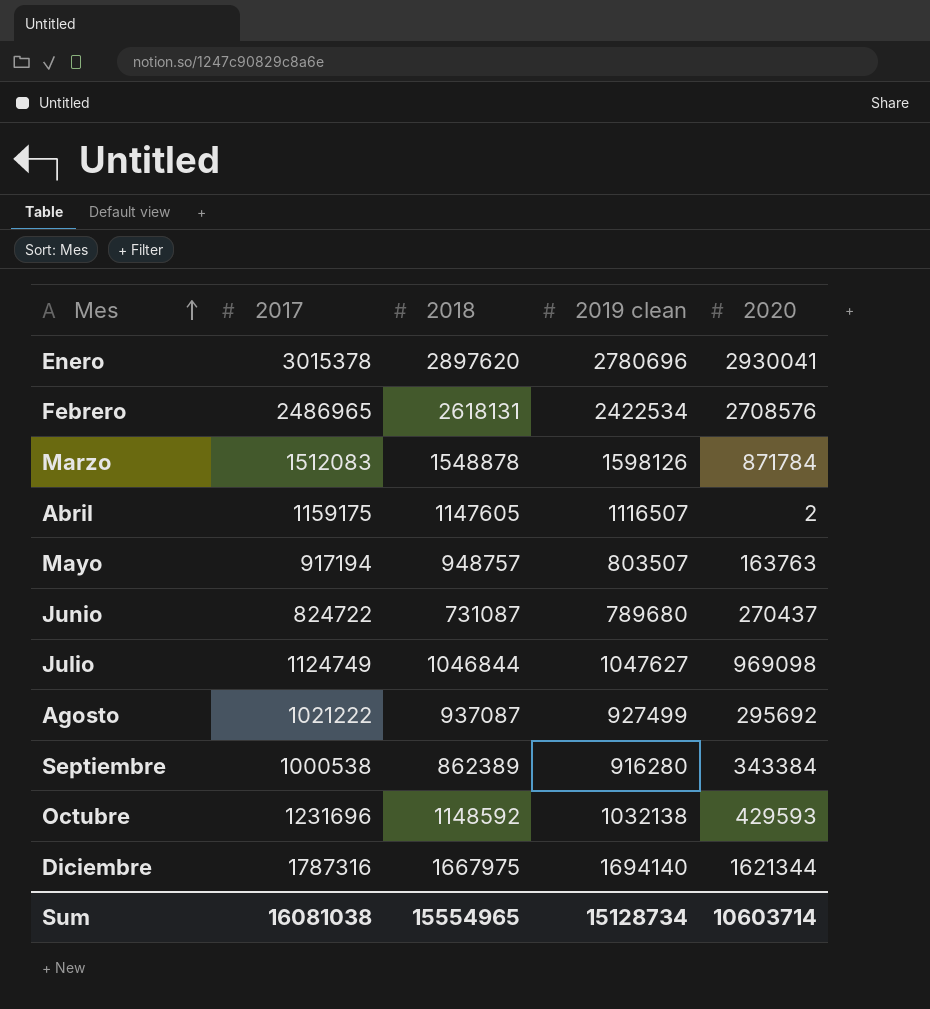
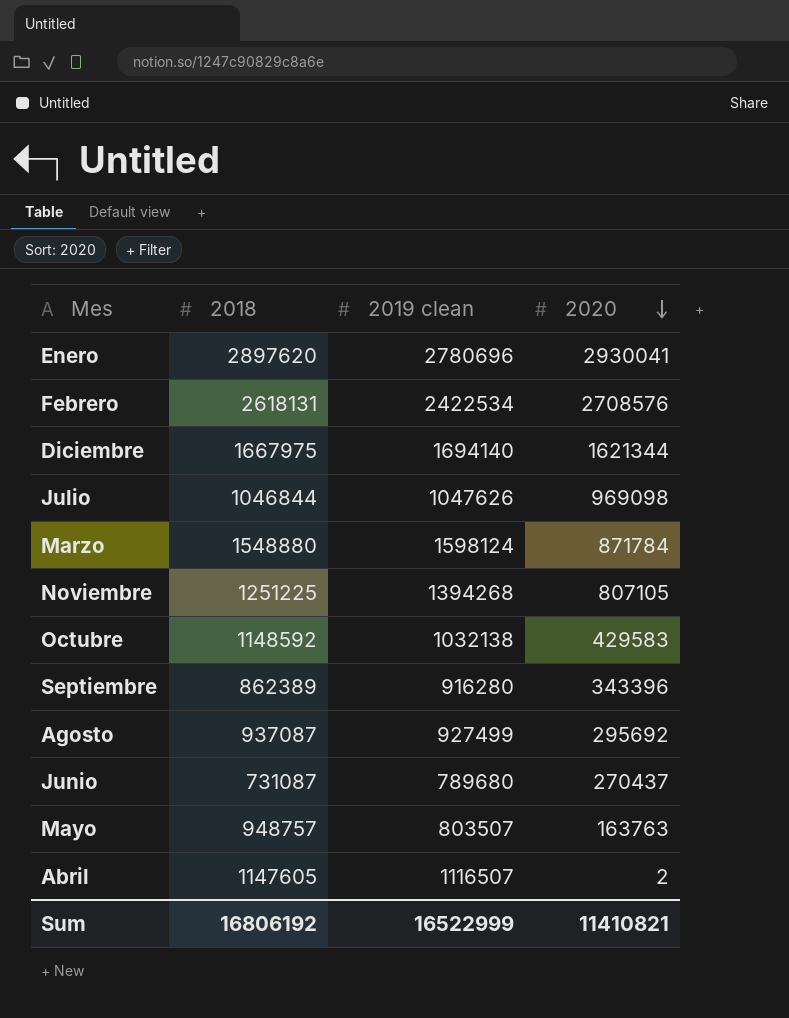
row order: Mes ascending -> 2020 descending
column 2017 | position: 2 -> none
Julio | 2019 clean: 1047627 -> 1047626
Marzo | 2018: 1548878 -> 1548880
Marzo | 2019 clean: 1598126 -> 1598124
row Noviembre: none -> 1251225 | 1394268 | 807105
Octubre | 2020: 429593 -> 429583
Septiembre | 2020: 343384 -> 343396
Sum | 2018: 15554965 -> 16806192
Sum | 2019 clean: 15128734 -> 16522999
Sum | 2020: 10603714 -> 11410821

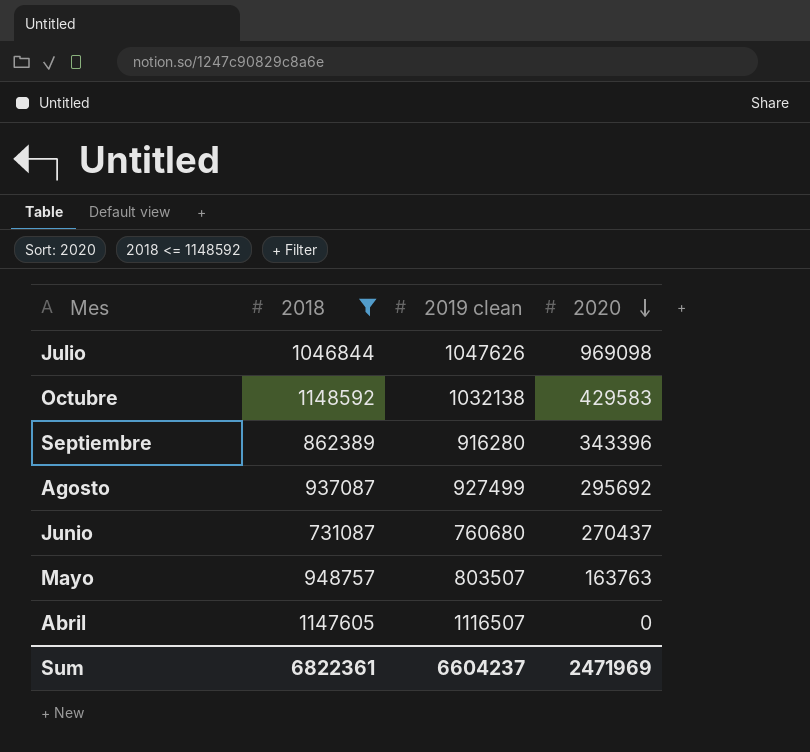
filter: none -> 2018 <= 1148592
Junio | 2019 clean: 789680 -> 760680
Abril | 2020: 2 -> 0
Sum | 2018: 16806192 -> 6822361
Sum | 2019 clean: 16522999 -> 6604237
Sum | 2020: 11410821 -> 2471969

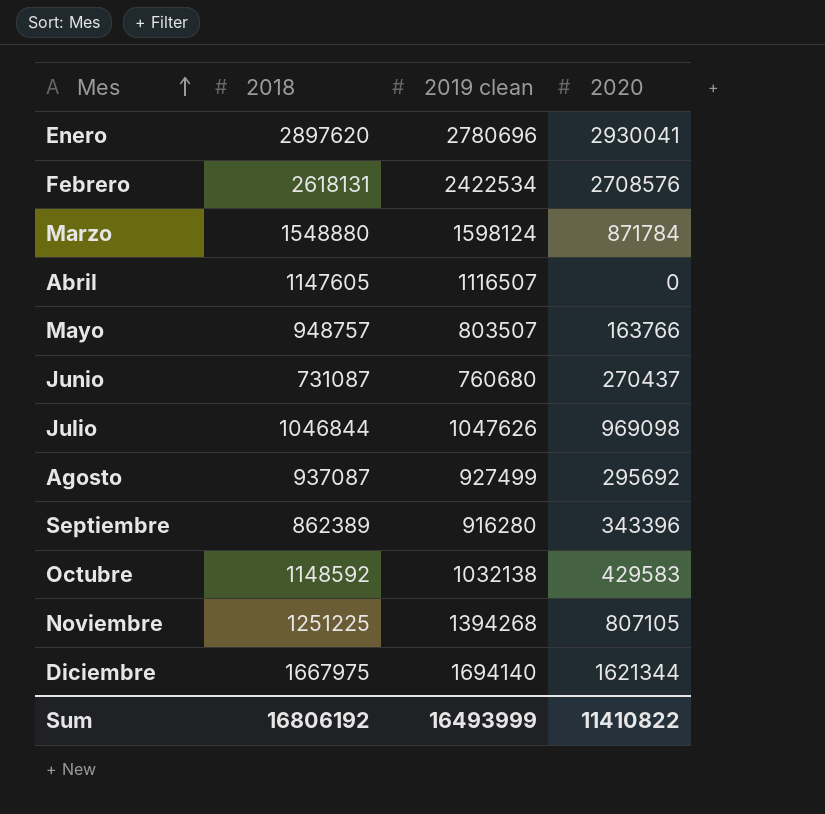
filter: 2018 <= 1148592 -> none
row order: 2020 descending -> Mes ascending
Mayo | 2020: 163763 -> 163766
Sum | 2018: 6822361 -> 16806192
Sum | 2019 clean: 6604237 -> 16493999
Sum | 2020: 2471969 -> 11410822

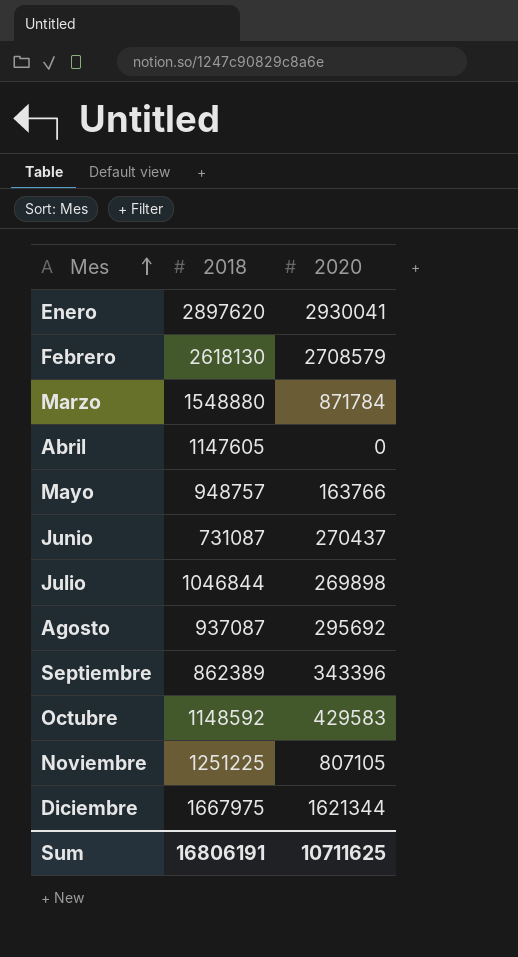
column 2019 clean | position: 3 -> none
Febrero | 2018: 2618131 -> 2618130
Febrero | 2020: 2708576 -> 2708579
Julio | 2020: 969098 -> 269898
Sum | 2018: 16806192 -> 16806191
Sum | 2020: 11410822 -> 10711625

